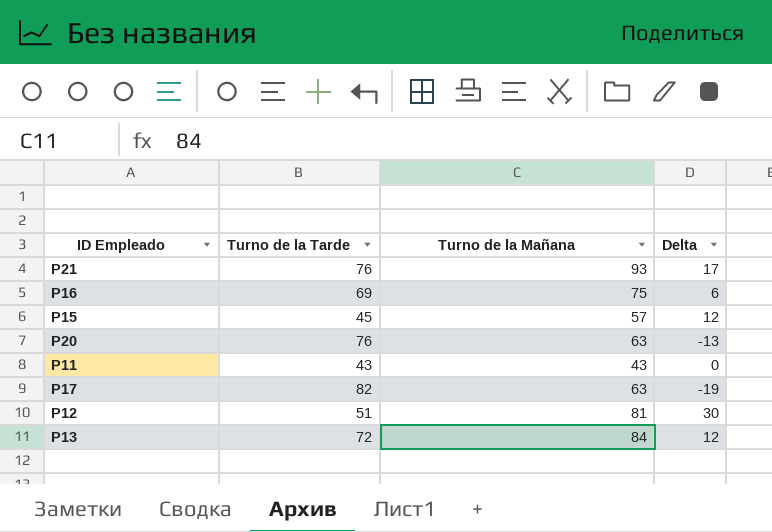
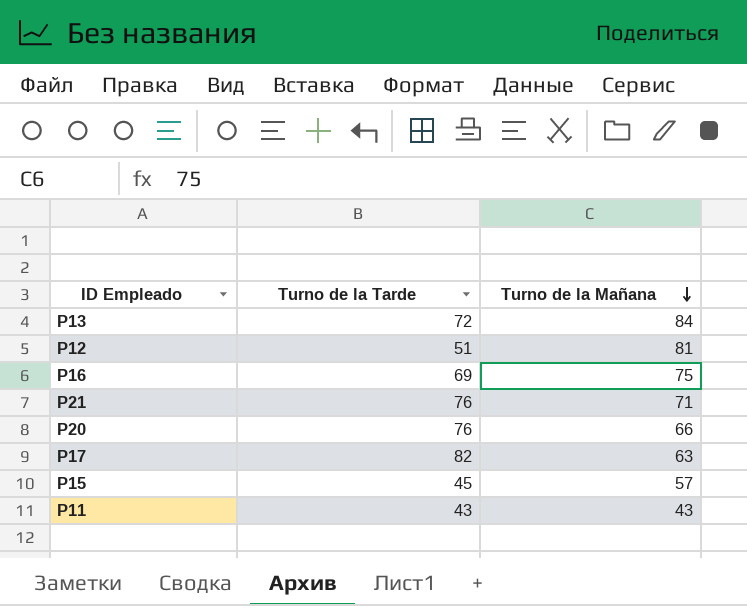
row order: none -> Turno de la Mañana descending
column Delta | formula: [Turno de la Mañana] - [Turno de la Tarde] -> none
P21 | Turno de la Mañana: 93 -> 71
P20 | Turno de la Mañana: 63 -> 66

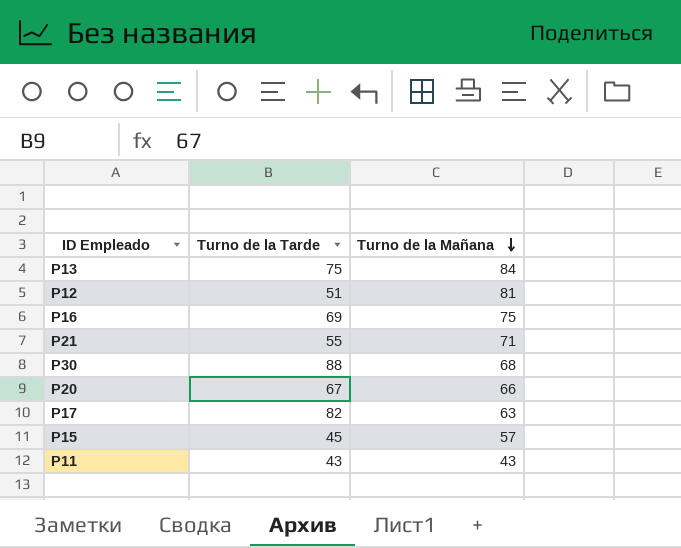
P13 | Turno de la Tarde: 72 -> 75
P21 | Turno de la Tarde: 76 -> 55
row P30: none -> 88 | 68
P20 | Turno de la Tarde: 76 -> 67

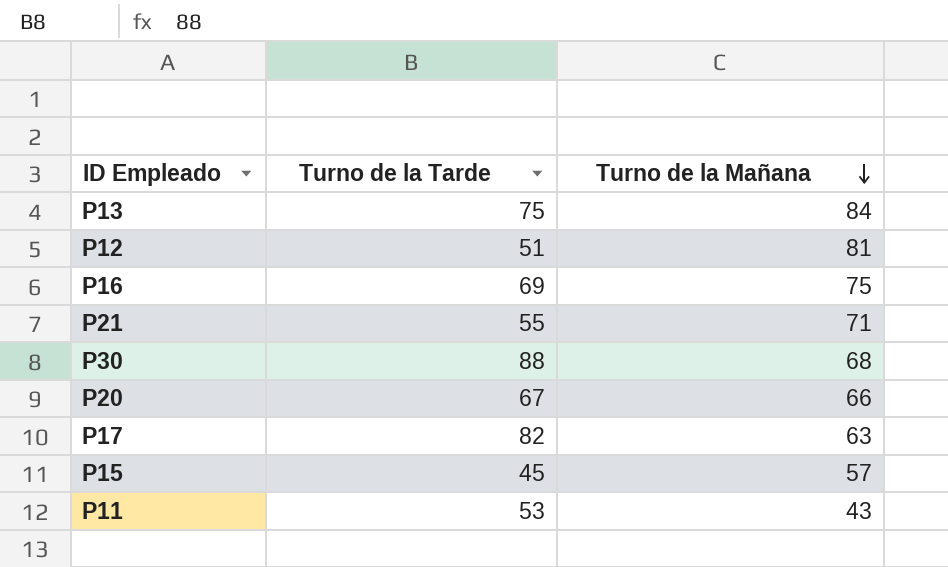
P11 | Turno de la Tarde: 43 -> 53

